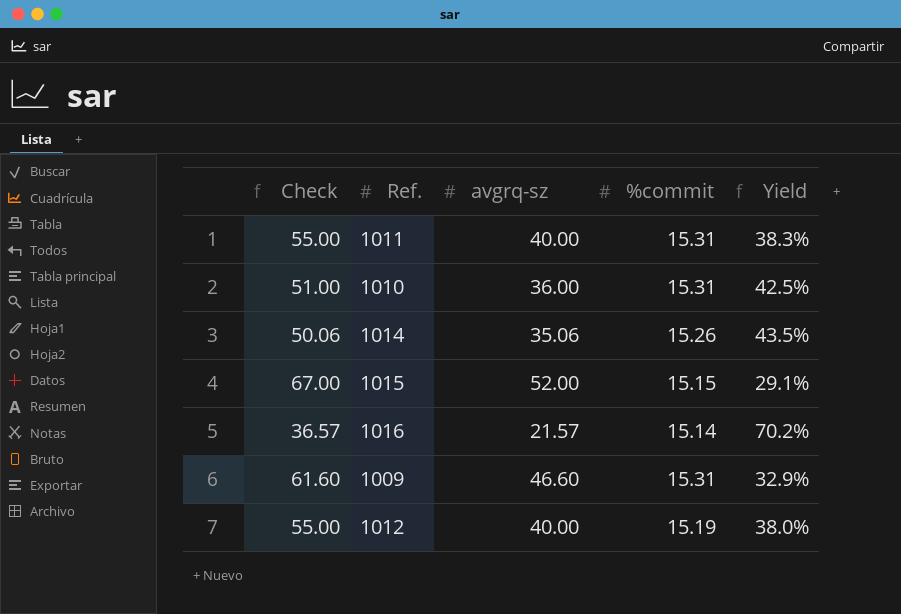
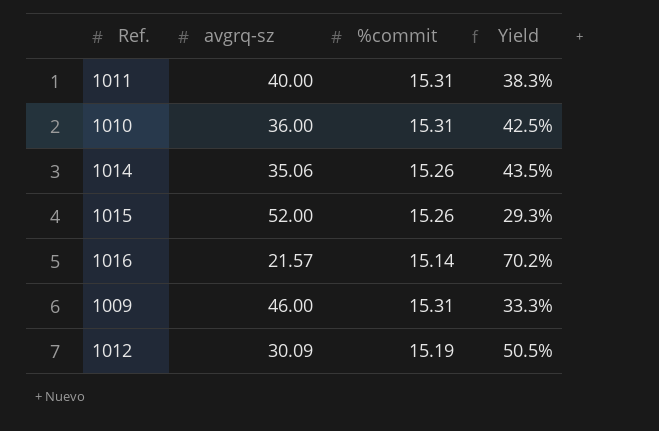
column Check | formula: [avgrq-sz] + 15 -> none
1015 | %commit: 15.15 -> 15.26
1015 | Yield: 29.1% -> 29.3%
1009 | avgrq-sz: 46.60 -> 46.00
1009 | Yield: 32.9% -> 33.3%
1012 | avgrq-sz: 40.00 -> 30.09
1012 | Yield: 38.0% -> 50.5%

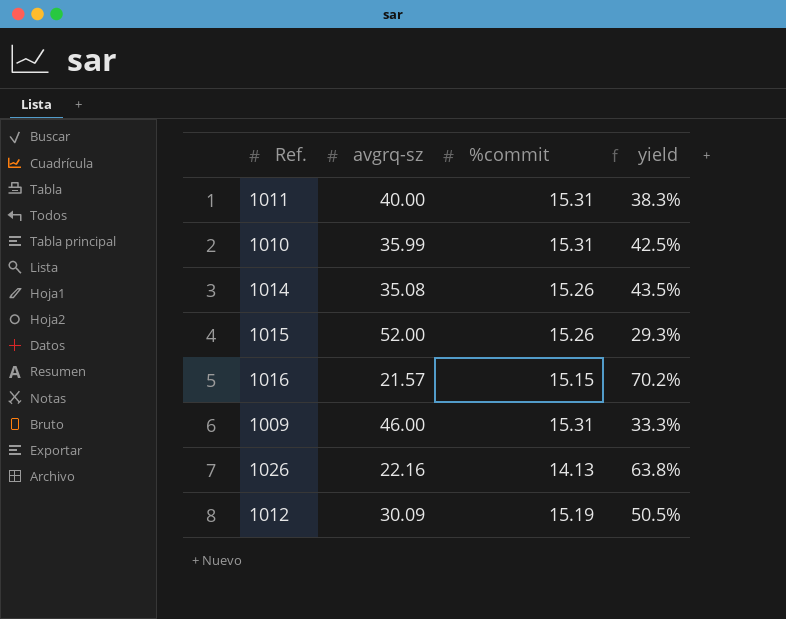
column name: Yield -> yield
1010 | avgrq-sz: 36.00 -> 35.99
1014 | avgrq-sz: 35.06 -> 35.08
1016 | %commit: 15.14 -> 15.15
row 1026: none -> 22.16 | 14.13 | 63.8%

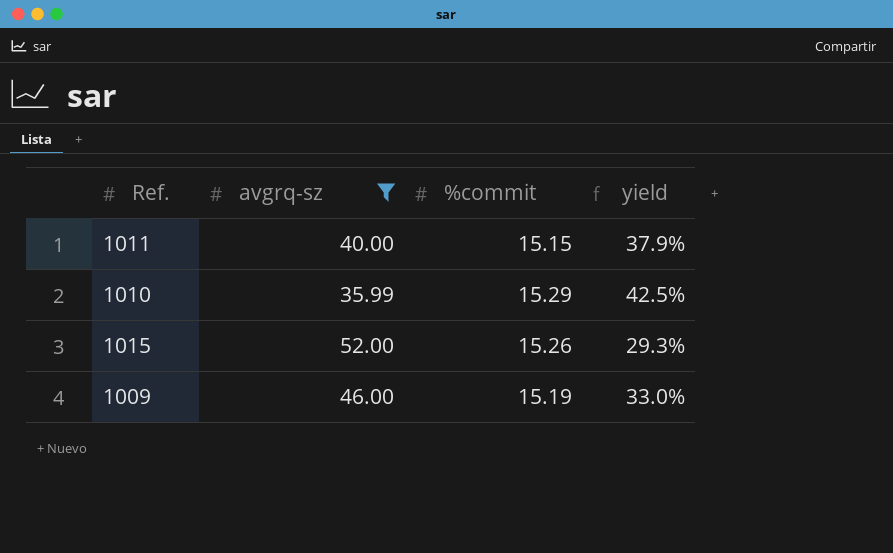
filter: none -> avgrq-sz >= 35.99
1011 | %commit: 15.31 -> 15.15
1011 | yield: 38.3% -> 37.9%
1010 | %commit: 15.31 -> 15.29
1009 | %commit: 15.31 -> 15.19
1009 | yield: 33.3% -> 33.0%

